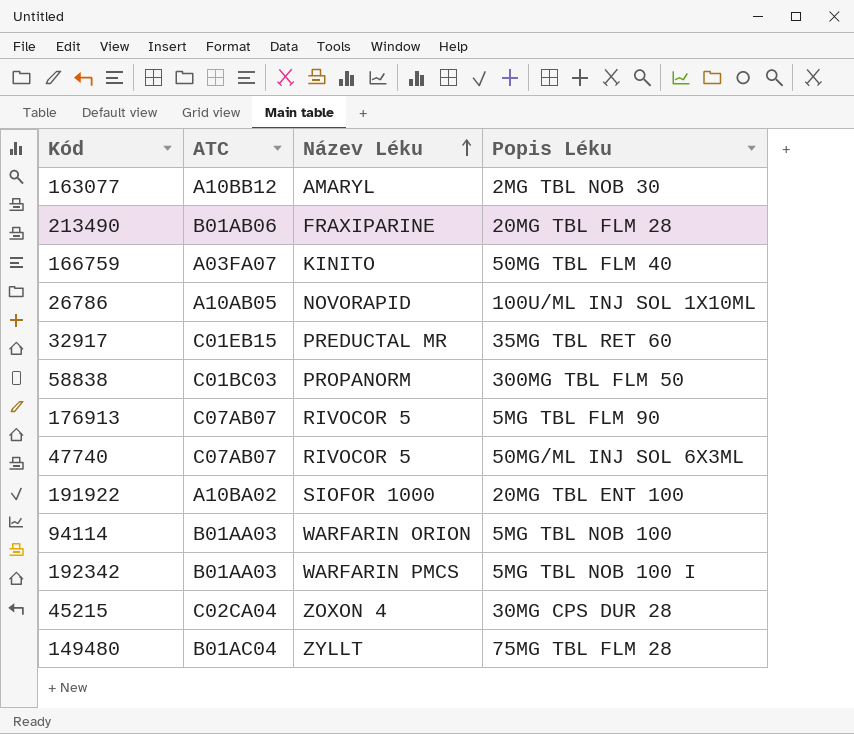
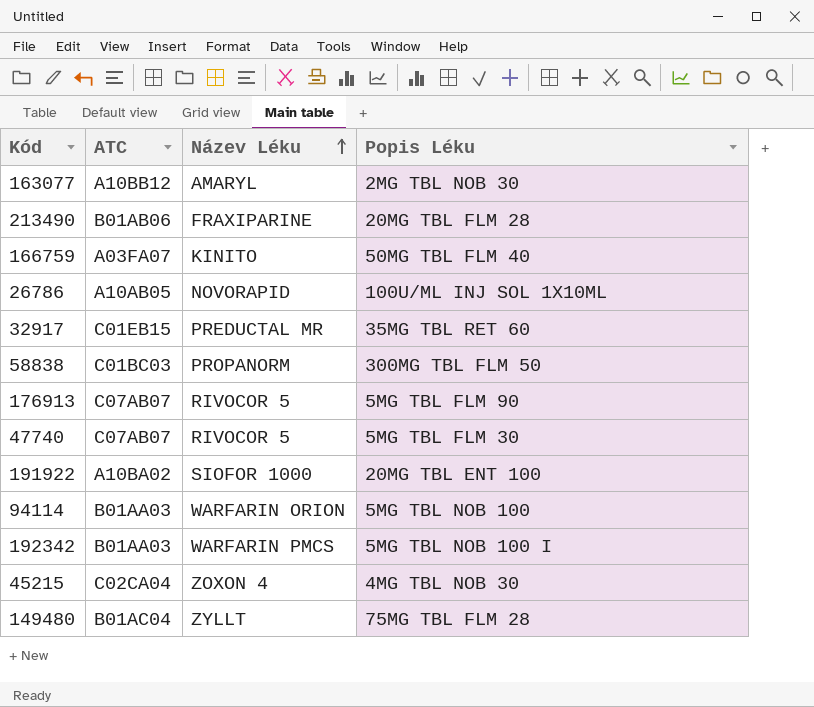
47740 | Popis Léku: 50MG/ML INJ SOL 6X3ML -> 5MG TBL FLM 30
45215 | Popis Léku: 30MG CPS DUR 28 -> 4MG TBL NOB 30

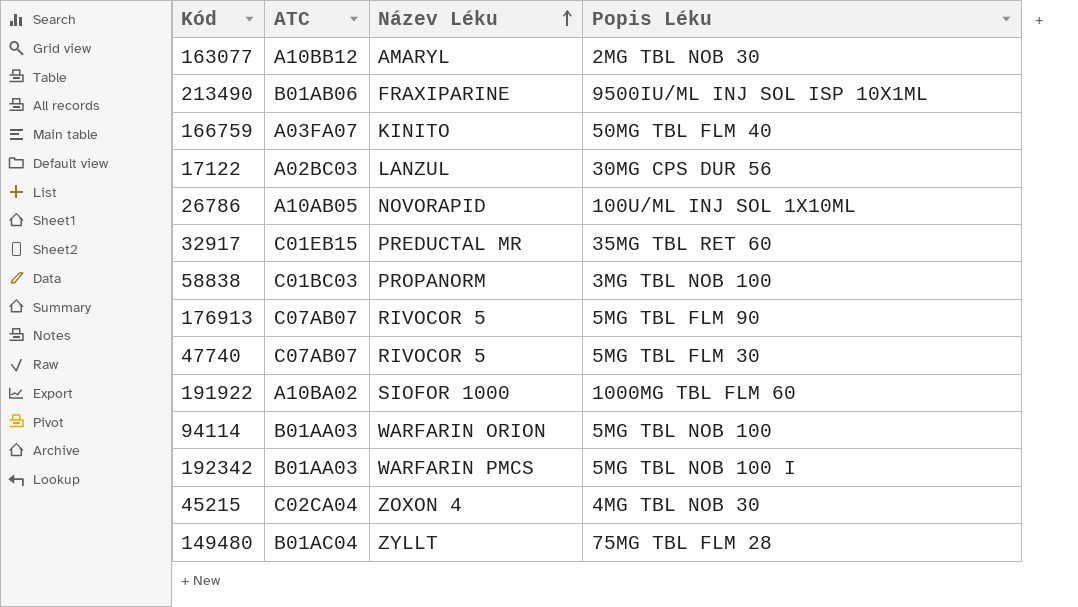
213490 | Popis Léku: 20MG TBL FLM 28 -> 9500IU/ML INJ SOL ISP 10X1ML
row 17122: none -> A02BC03 | LANZUL | 30MG CPS DUR 56
58838 | Popis Léku: 300MG TBL FLM 50 -> 3MG TBL NOB 100
191922 | Popis Léku: 20MG TBL ENT 100 -> 1000MG TBL FLM 60

